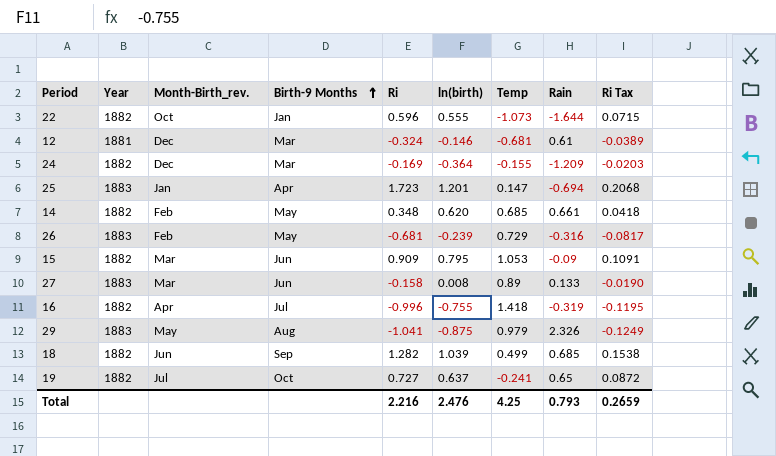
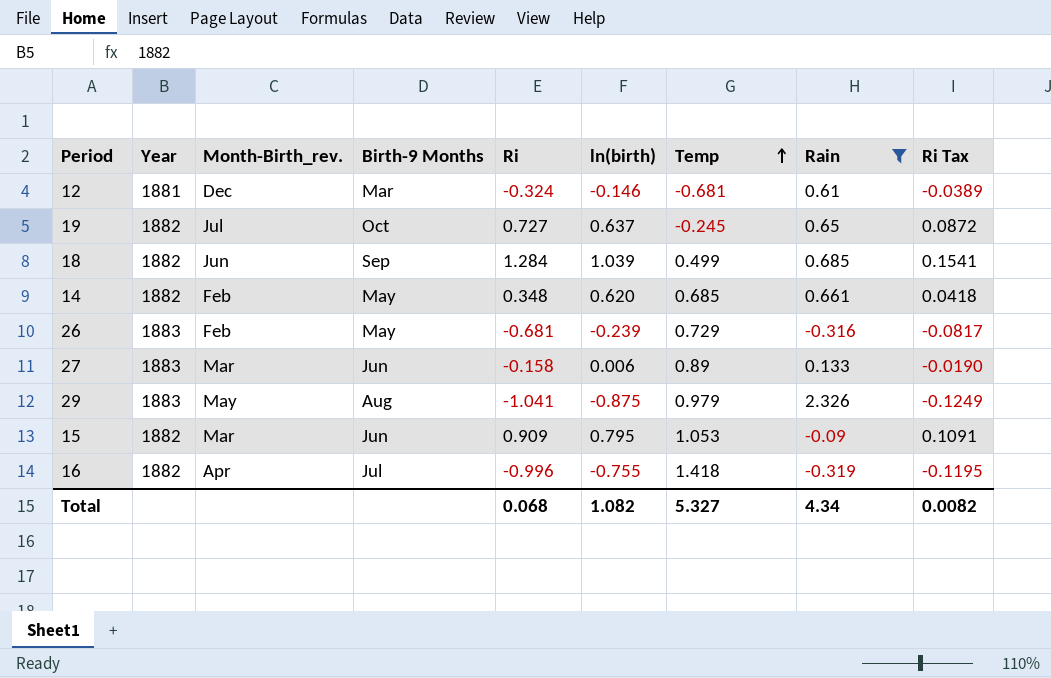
filter: none -> Rain >= -0.319
row order: Birth-9 Months ascending -> Temp ascending
19 | Temp: -0.241 -> -0.245
18 | Ri: 1.282 -> 1.284
18 | Ri Tax: 0.1538 -> 0.1541
27 | ln(birth): 0.008 -> 0.006
Total | Ri: 2.216 -> 0.068
Total | ln(birth): 2.476 -> 1.082
Total | Temp: 4.25 -> 5.327
Total | Rain: 0.793 -> 4.34
Total | Ri Tax: 0.2659 -> 0.0082

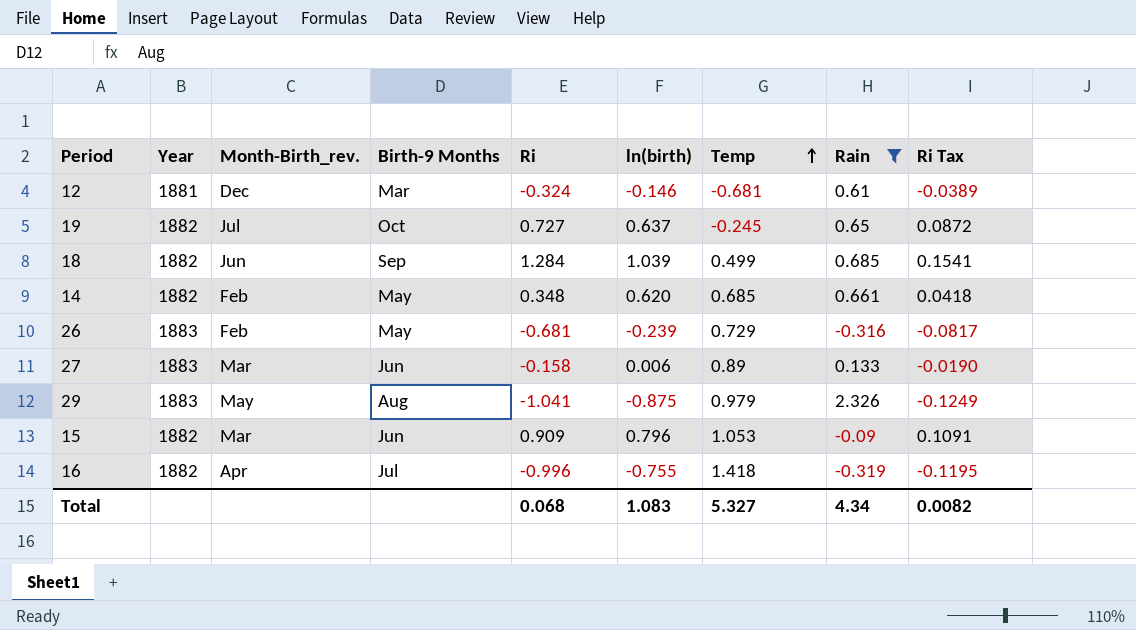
15 | ln(birth): 0.795 -> 0.796
Total | ln(birth): 1.082 -> 1.083

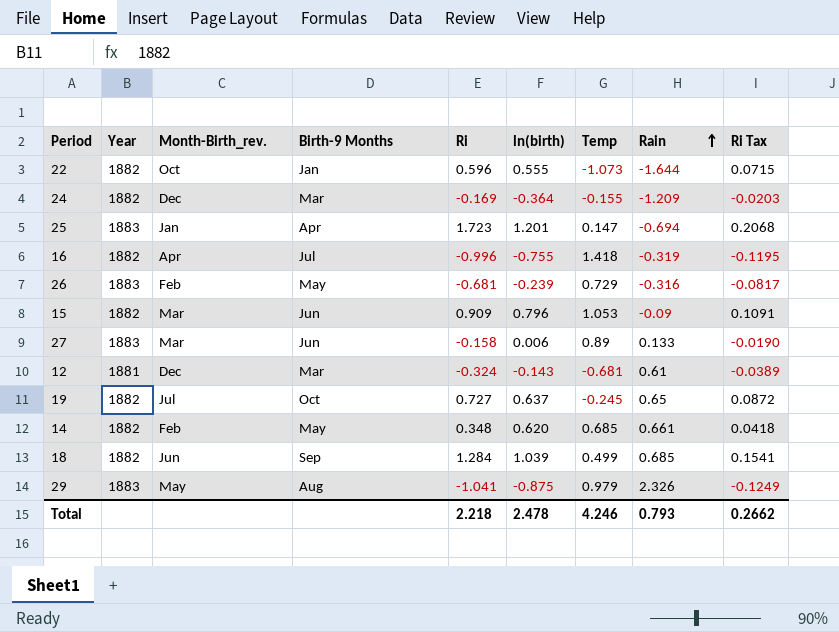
filter: Rain >= -0.319 -> none
row order: Temp ascending -> Rain ascending
12 | ln(birth): -0.146 -> -0.143
Total | Ri: 0.068 -> 2.218
Total | ln(birth): 1.083 -> 2.478
Total | Temp: 5.327 -> 4.246
Total | Rain: 4.34 -> 0.793
Total | Ri Tax: 0.0082 -> 0.2662

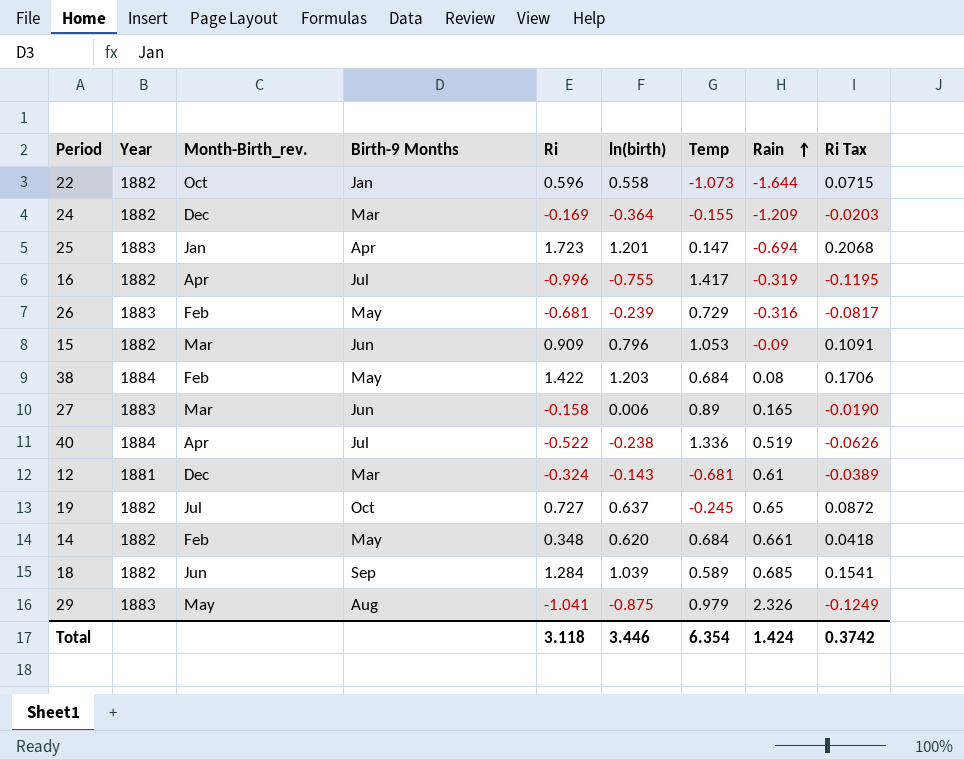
22 | ln(birth): 0.555 -> 0.558
16 | Temp: 1.418 -> 1.417
row 38: none -> 1884 | Feb | May | 1.422 | 1.203 | 0.684 | 0.08 | 0.1706
27 | Rain: 0.133 -> 0.165
row 40: none -> 1884 | Apr | Jul | -0.522 | -0.238 | 1.336 | 0.519 | -0.0626
14 | Temp: 0.685 -> 0.684
18 | Temp: 0.499 -> 0.589
Total | Ri: 2.218 -> 3.118
Total | ln(birth): 2.478 -> 3.446
Total | Temp: 4.246 -> 6.354
Total | Rain: 0.793 -> 1.424
Total | Ri Tax: 0.2662 -> 0.3742

